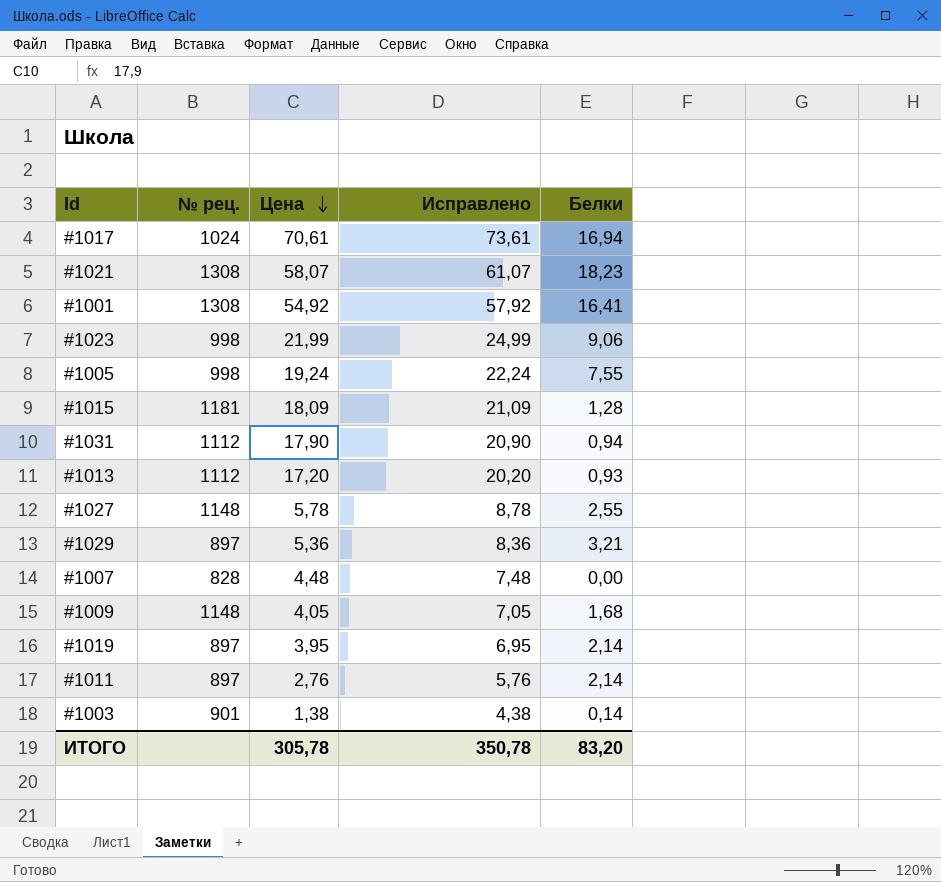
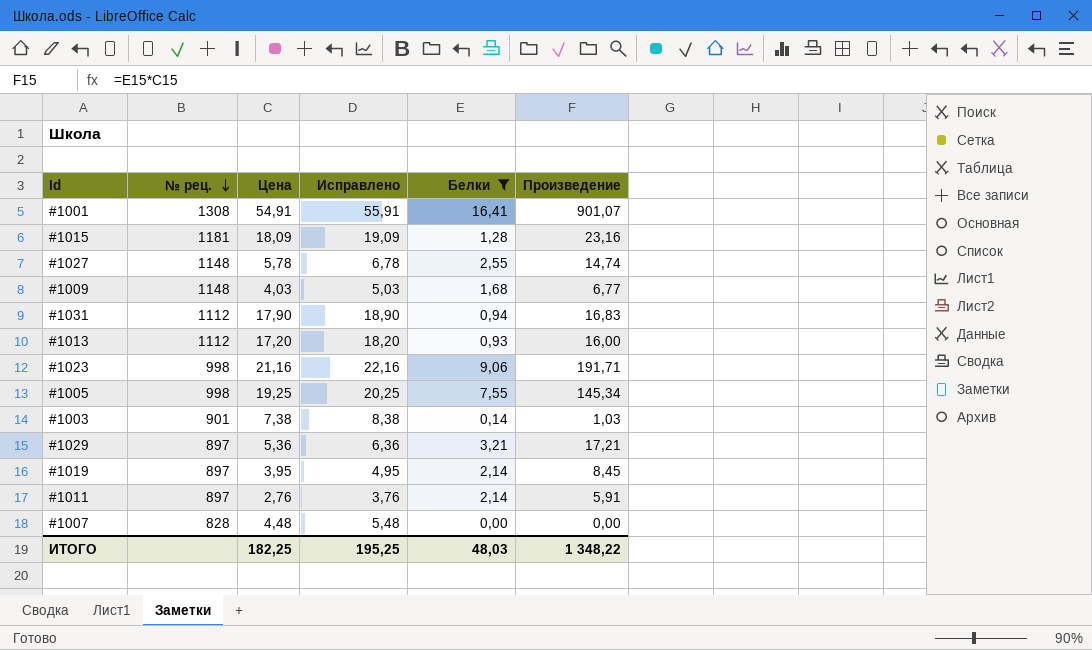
filter: none -> Белки <= 16,41
row order: Цена descending -> № рец. descending
column Исправлено | formula: [Цена] + 3 -> [Цена] + 1
column Произведение | formula: none -> [Цена] * [Белки]
#1001 | Цена: 54,92 -> 54,91
#1009 | Цена: 4,05 -> 4,03
#1023 | Цена: 21,99 -> 21,16
#1005 | Цена: 19,24 -> 19,25
#1003 | Цена: 1,38 -> 7,38
ИТОГО | Цена: 305,78 -> 182,25
ИТОГО | Исправлено: 350,78 -> 195,25
ИТОГО | Белки: 83,20 -> 48,03

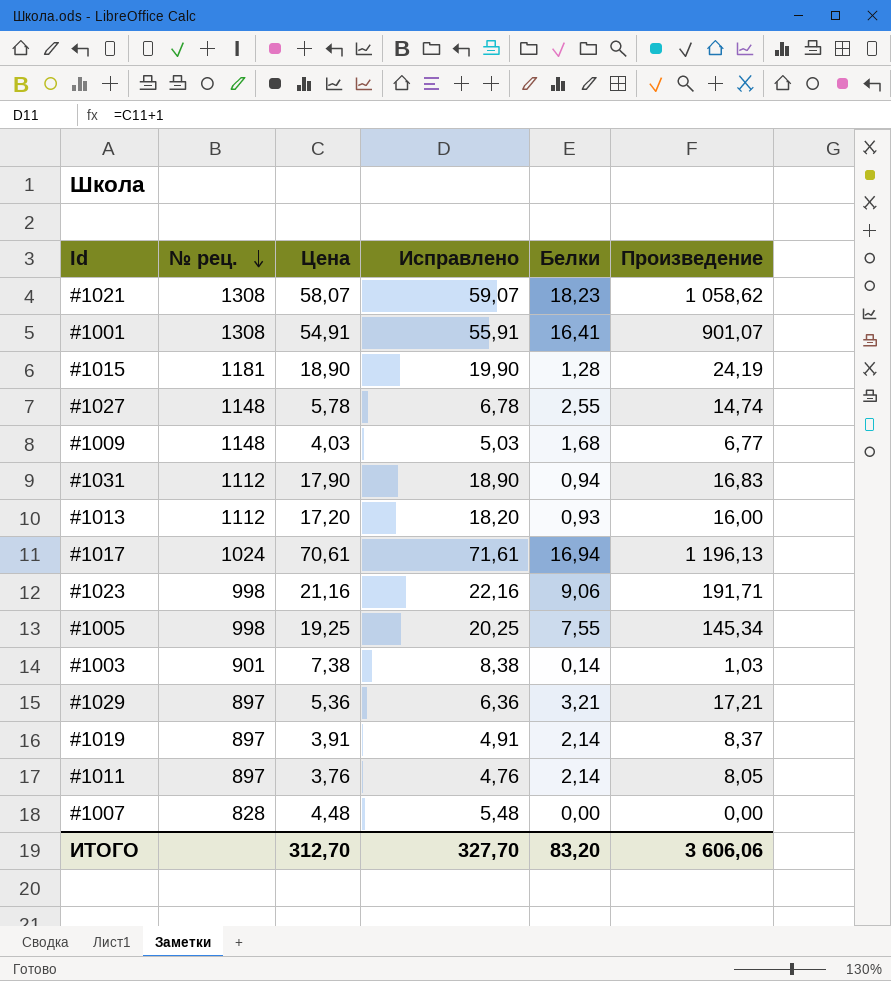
filter: Белки <= 16,41 -> none
#1015 | Цена: 18,09 -> 18,90
#1015 | Исправлено: 19,09 -> 19,90
#1015 | Произведение: 23,16 -> 24,19
#1019 | Цена: 3,95 -> 3,91
#1019 | Исправлено: 4,95 -> 4,91
#1019 | Произведение: 8,45 -> 8,37
#1011 | Цена: 2,76 -> 3,76
#1011 | Исправлено: 3,76 -> 4,76
#1011 | Произведение: 5,91 -> 8,05
ИТОГО | Цена: 182,25 -> 312,70
ИТОГО | Исправлено: 195,25 -> 327,70
ИТОГО | Белки: 48,03 -> 83,20
ИТОГО | Произведение: 1 348,22 -> 3 606,06

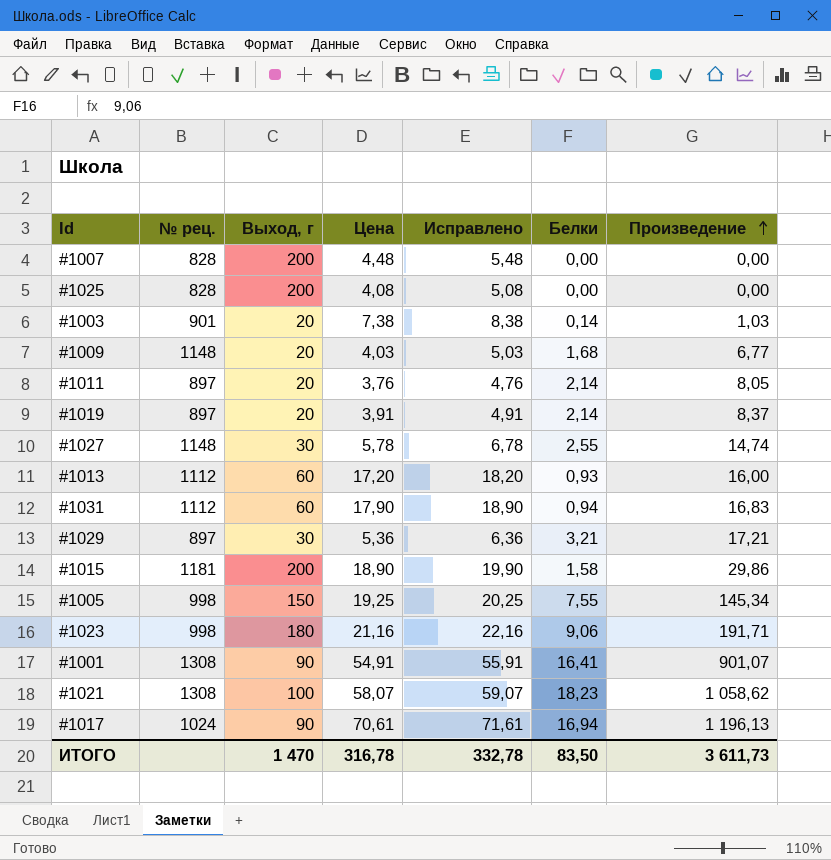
row order: № рец. descending -> Произведение ascending
column Выход, г | position: none -> 3
row #1025: none -> 828 | 200 | 4,08 | 5,08 | 0,00 | 0,00
#1015 | Белки: 1,28 -> 1,58
#1015 | Произведение: 24,19 -> 29,86
ИТОГО | Цена: 312,70 -> 316,78
ИТОГО | Исправлено: 327,70 -> 332,78
ИТОГО | Белки: 83,20 -> 83,50
ИТОГО | Произведение: 3 606,06 -> 3 611,73

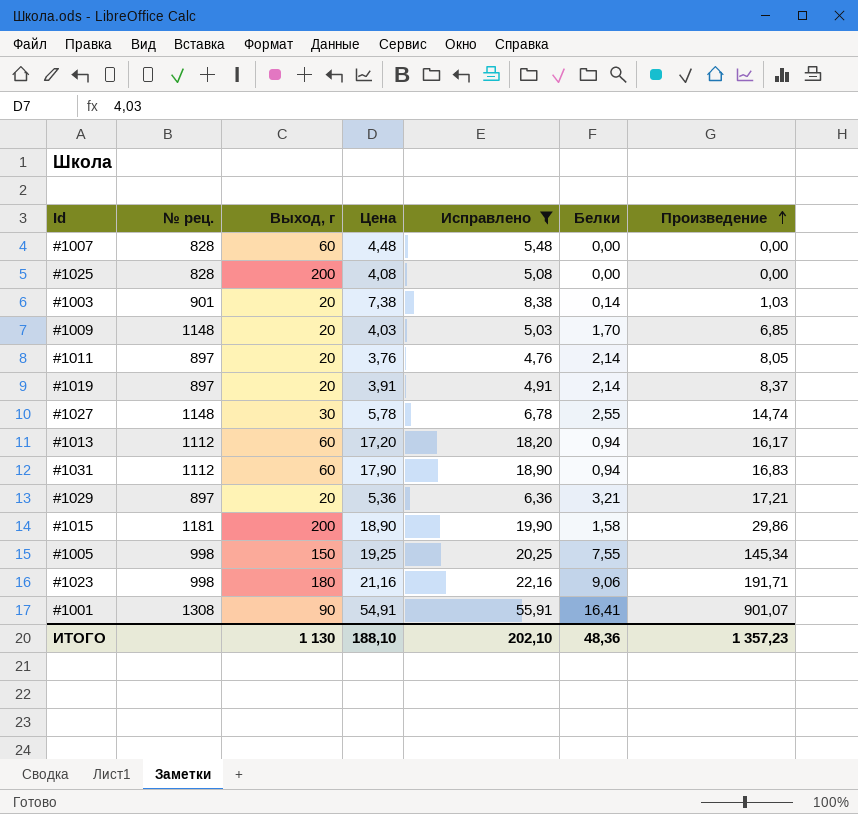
filter: none -> Исправлено <= 55,91
#1007 | Выход, г: 200 -> 60
#1009 | Белки: 1,68 -> 1,70
#1009 | Произведение: 6,77 -> 6,85
#1013 | Белки: 0,93 -> 0,94
#1013 | Произведение: 16,00 -> 16,17
#1029 | Выход, г: 30 -> 20
ИТОГО | Выход, г: 1 470 -> 1 130
ИТОГО | Цена: 316,78 -> 188,10
ИТОГО | Исправлено: 332,78 -> 202,10
ИТОГО | Белки: 83,50 -> 48,36
ИТОГО | Произведение: 3 611,73 -> 1 357,23

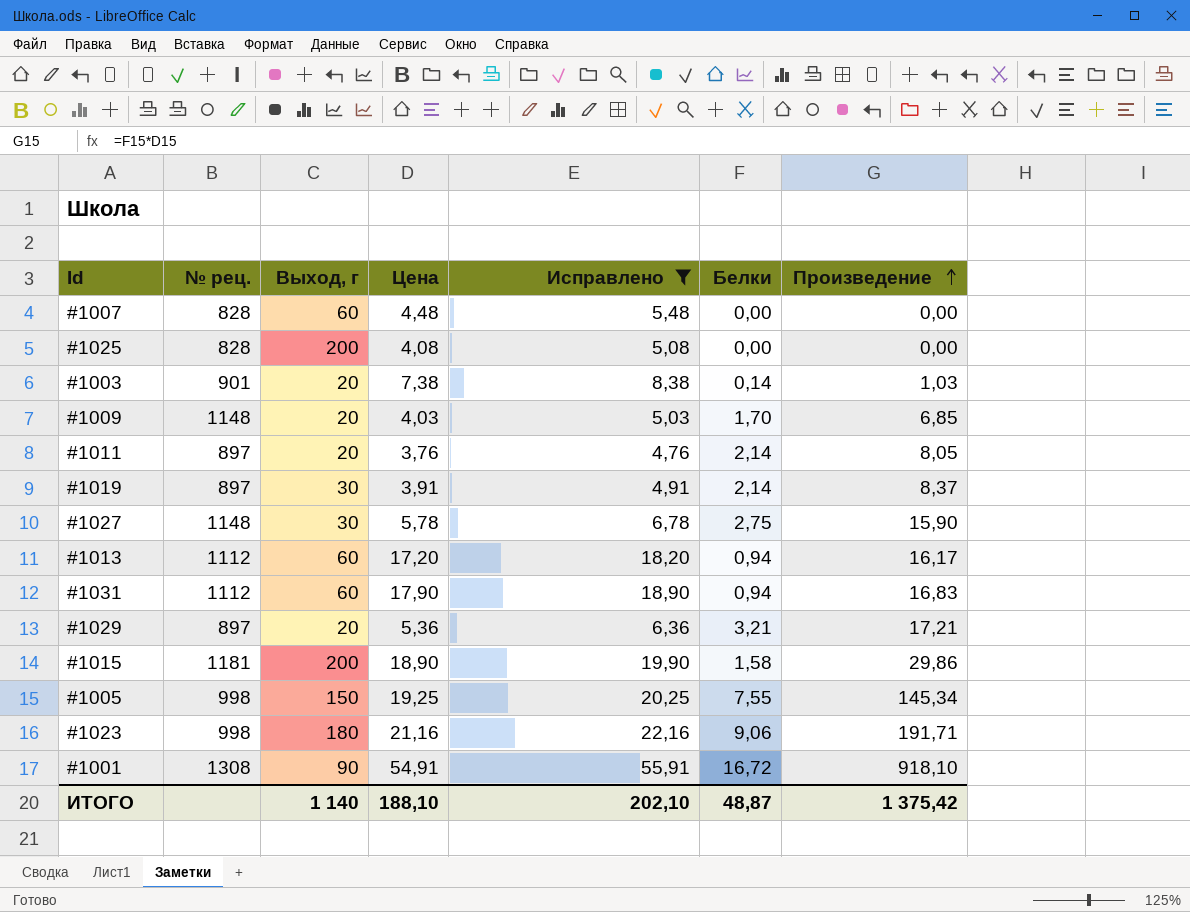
#1019 | Выход, г: 20 -> 30
#1027 | Белки: 2,55 -> 2,75
#1027 | Произведение: 14,74 -> 15,90
#1001 | Белки: 16,41 -> 16,72
#1001 | Произведение: 901,07 -> 918,10
ИТОГО | Выход, г: 1 130 -> 1 140
ИТОГО | Белки: 48,36 -> 48,87
ИТОГО | Произведение: 1 357,23 -> 1 375,42

